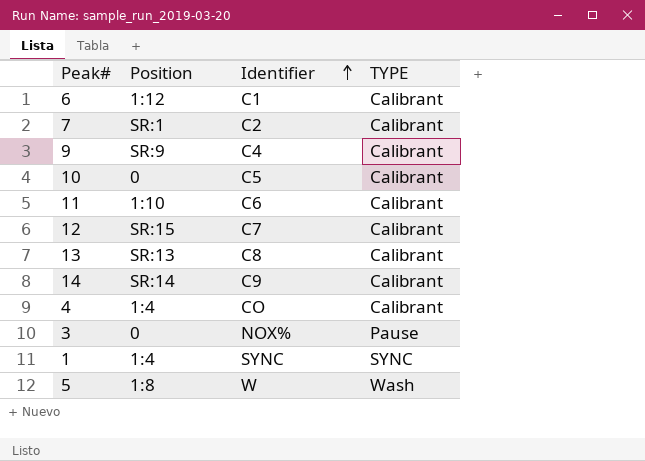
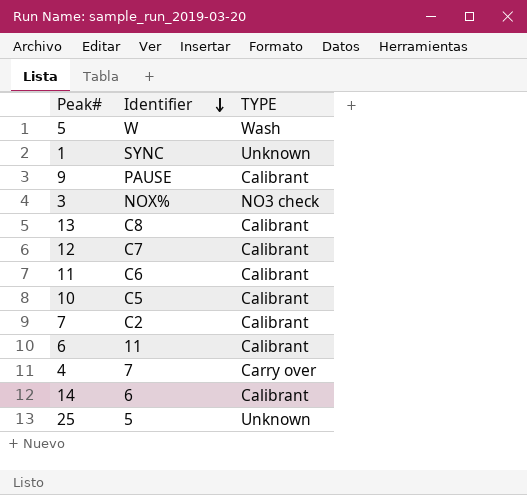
row order: Identifier ascending -> Identifier descending
column Position | position: 2 -> none
1 | TYPE: SYNC -> Unknown
9 | Identifier: C4 -> PAUSE
3 | TYPE: Pause -> NO3 check
6 | Identifier: C1 -> 11
4 | Identifier: CO -> 7
4 | TYPE: Calibrant -> Carry over
14 | Identifier: C9 -> 6
row 25: none -> 5 | Unknown

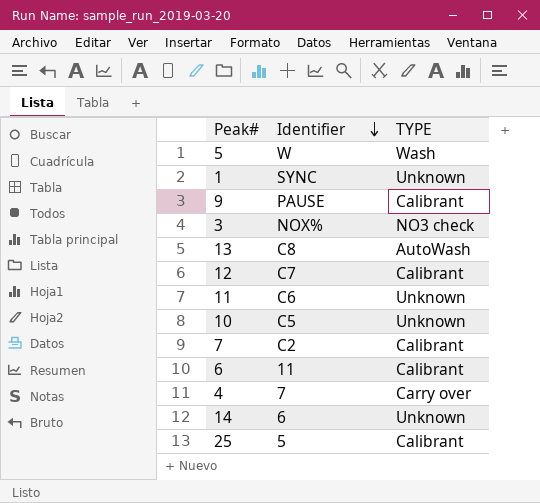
13 | TYPE: Calibrant -> AutoWash
11 | TYPE: Calibrant -> Unknown
10 | TYPE: Calibrant -> Unknown
14 | TYPE: Calibrant -> Unknown
25 | TYPE: Unknown -> Calibrant

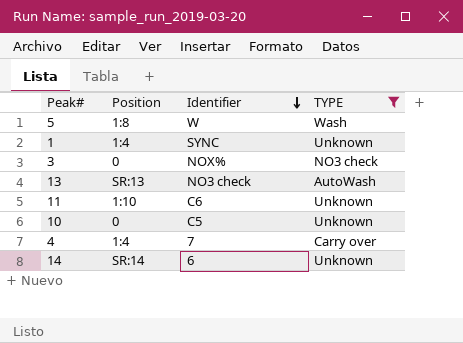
filter: none -> TYPE != Calibrant
column Position | position: none -> 2
13 | Identifier: C8 -> NO3 check

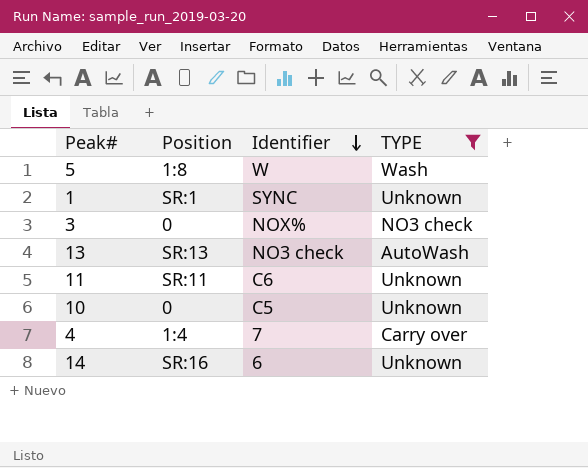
1 | Position: 1:4 -> SR:1
11 | Position: 1:10 -> SR:11
14 | Position: SR:14 -> SR:16

